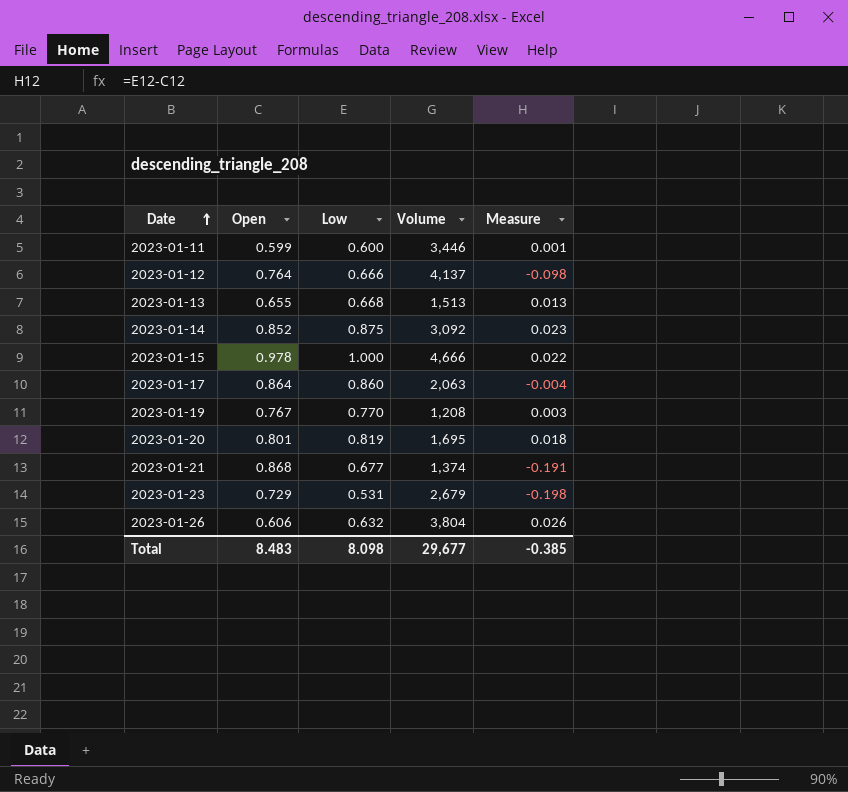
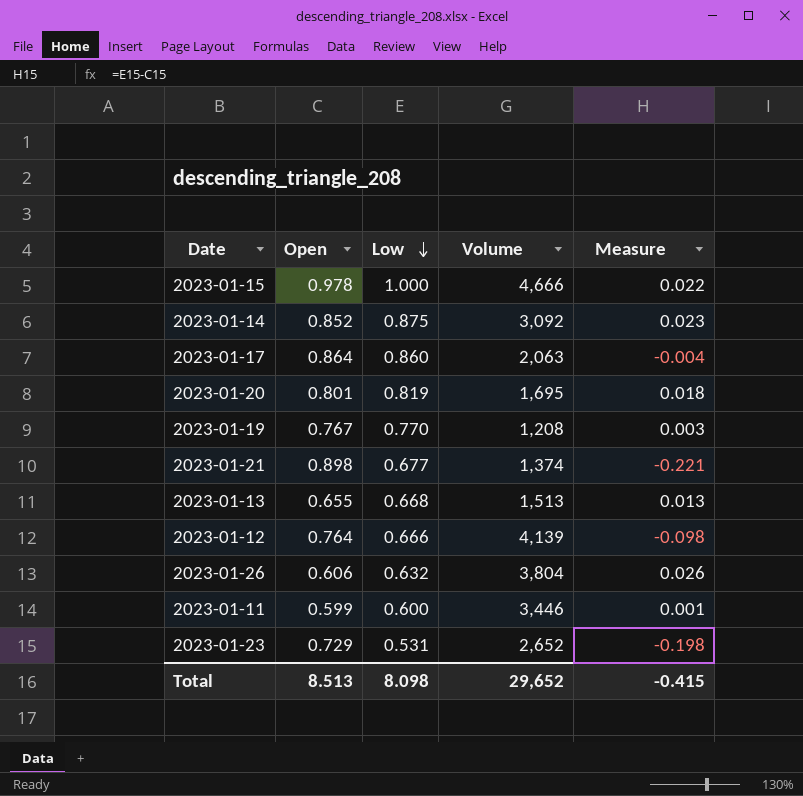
row order: Date ascending -> Low descending
2023-01-21 | Open: 0.868 -> 0.898
2023-01-21 | Measure: -0.191 -> -0.221
2023-01-12 | Volume: 4,137 -> 4,139
2023-01-23 | Volume: 2,679 -> 2,652
Total | Open: 8.483 -> 8.513
Total | Volume: 29,677 -> 29,652
Total | Measure: -0.385 -> -0.415

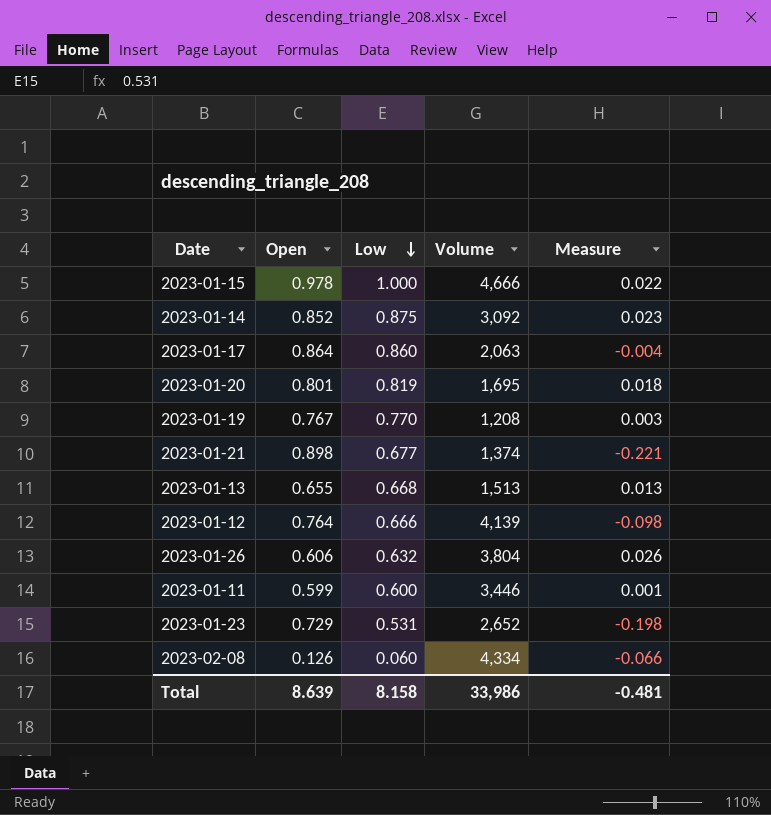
row 2023-02-08: none -> 0.126 | 0.060 | 4,334 | -0.066
Total | Open: 8.513 -> 8.639
Total | Low: 8.098 -> 8.158
Total | Volume: 29,652 -> 33,986
Total | Measure: -0.415 -> -0.481

